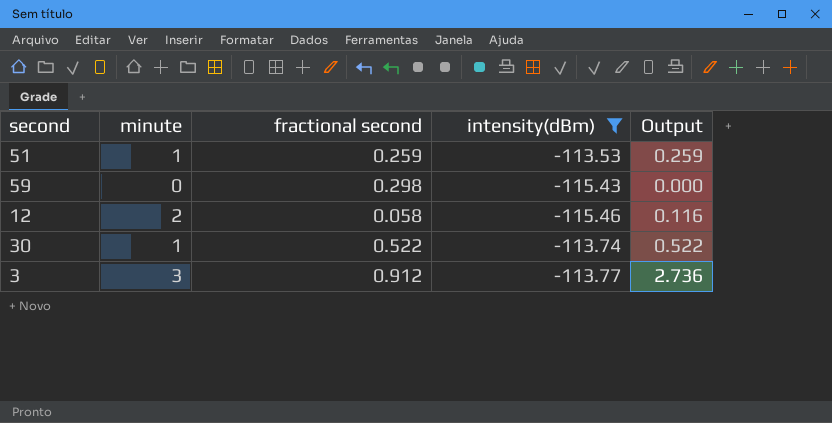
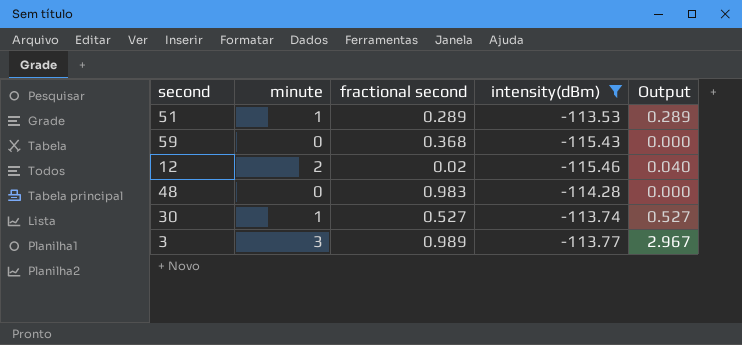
51 | fractional second: 0.259 -> 0.289
51 | Output: 0.259 -> 0.289
59 | fractional second: 0.298 -> 0.368
12 | fractional second: 0.058 -> 0.02
12 | Output: 0.116 -> 0.040
row 48: none -> 0 | 0.983 | -114.28 | 0.000
30 | fractional second: 0.522 -> 0.527
30 | Output: 0.522 -> 0.527
3 | fractional second: 0.912 -> 0.989
3 | Output: 2.736 -> 2.967

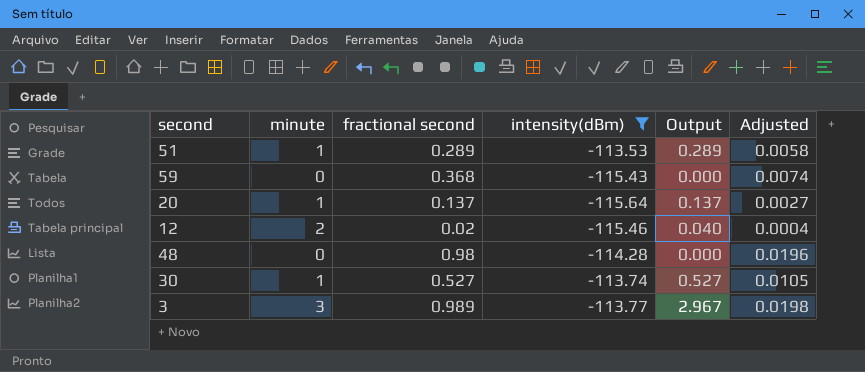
column Adjusted | formula: none -> [fractional second] * 0.02
row 20: none -> 1 | 0.137 | -115.64 | 0.137 | 0.0027
48 | fractional second: 0.983 -> 0.98

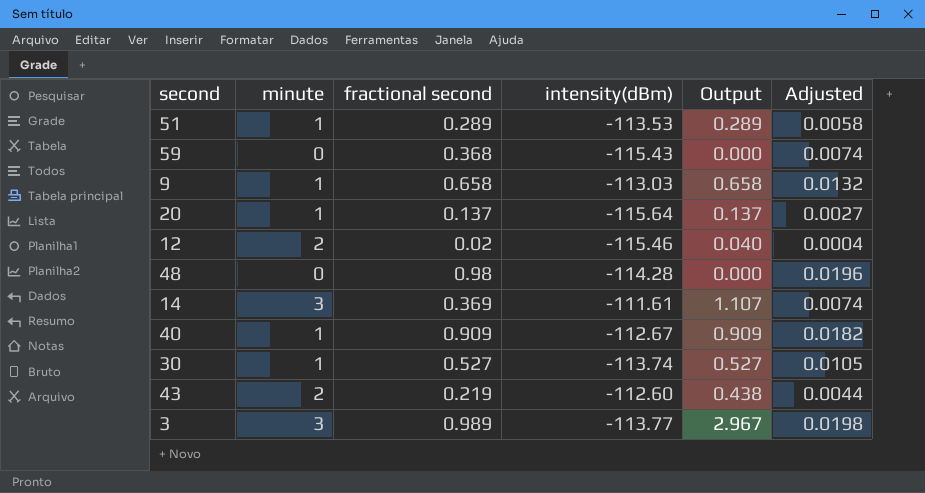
filter: intensity(dBm) <= -113.53 -> none

